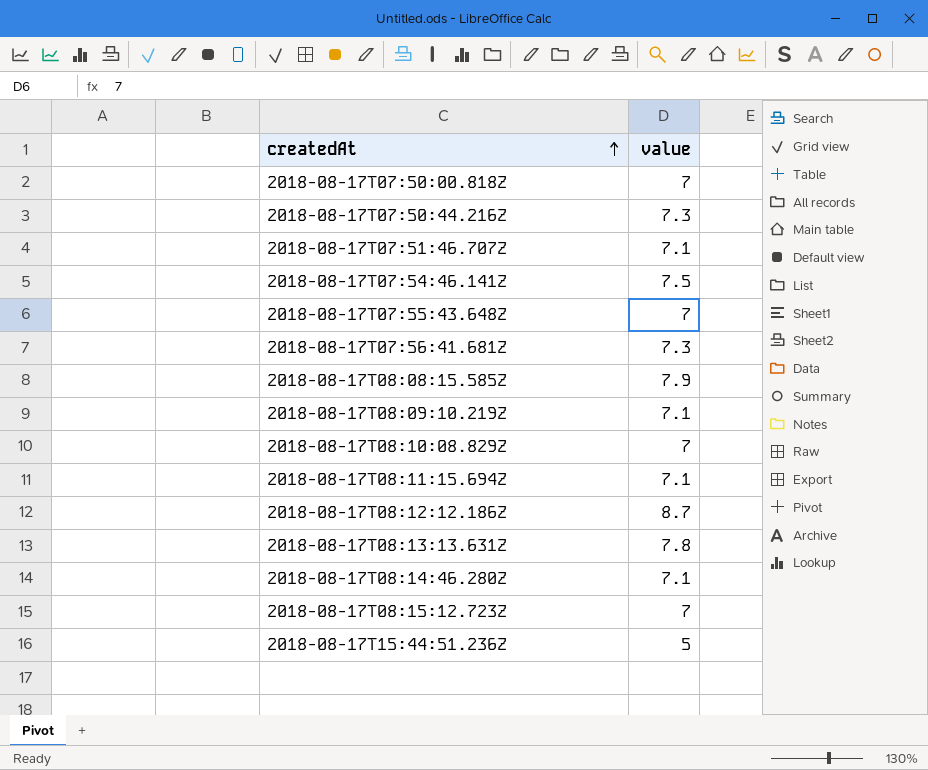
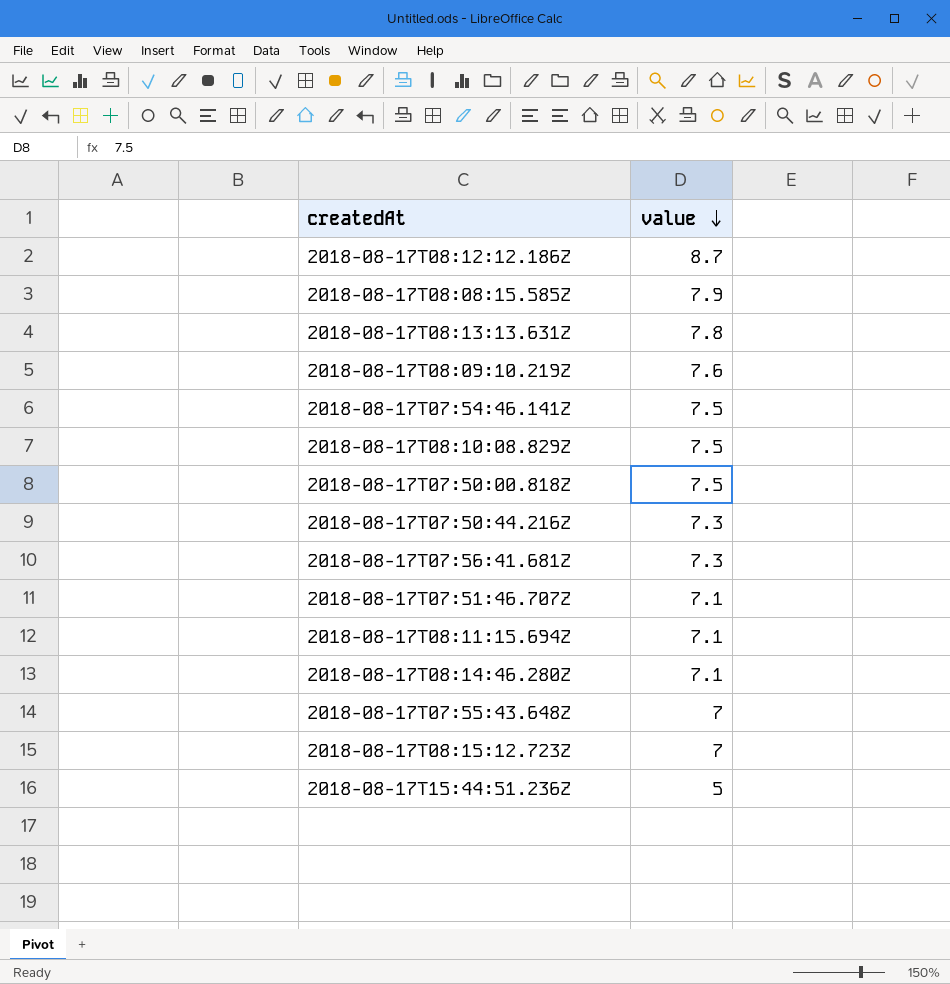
row order: createdAt ascending -> value descending
2018-08-17T08:09:10.219Z | value: 7.1 -> 7.6
2018-08-17T08:10:08.829Z | value: 7 -> 7.5
2018-08-17T07:50:00.818Z | value: 7 -> 7.5

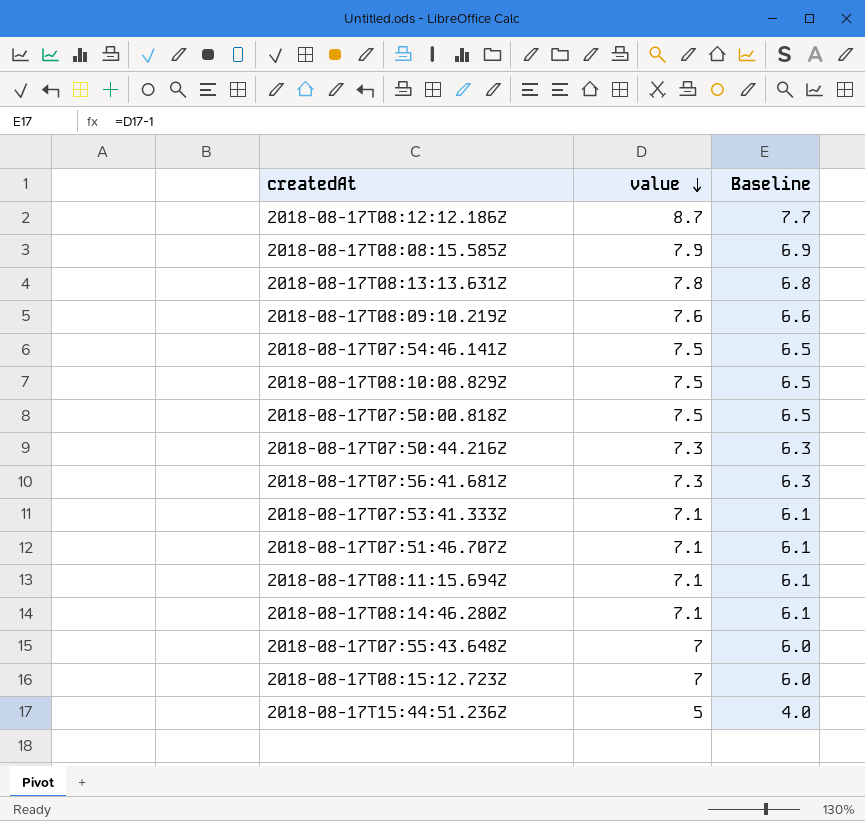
column Baseline | formula: none -> [value] - 1
row 2018-08-17T07:53:41.333Z: none -> 7.1 | 6.1

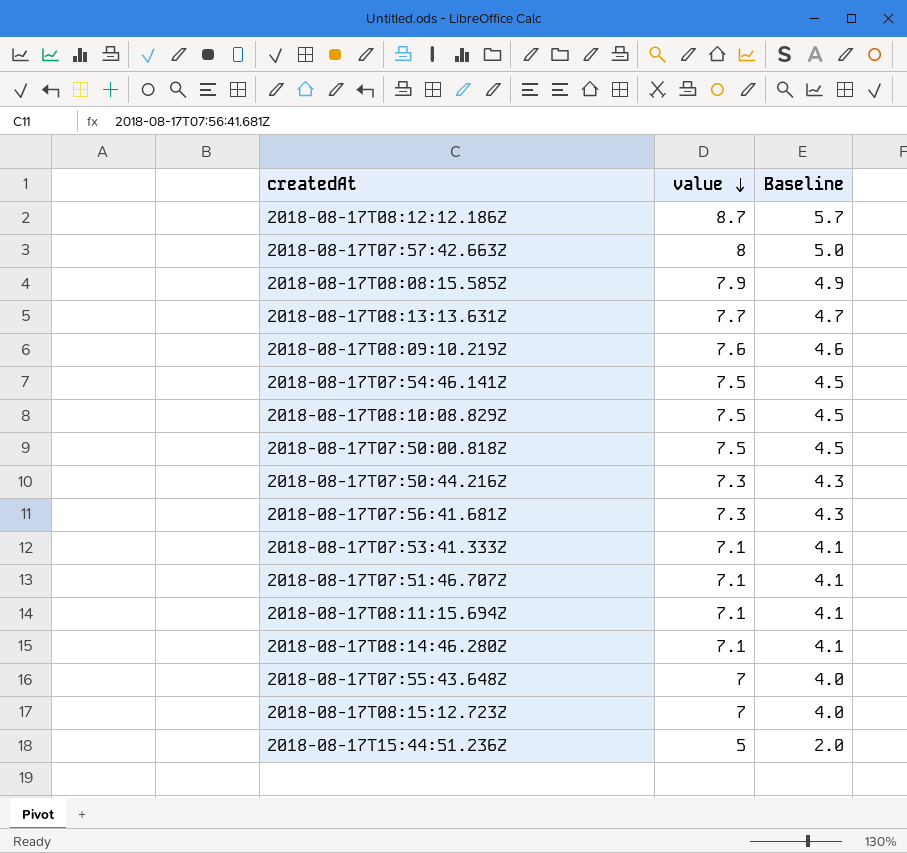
column Baseline | formula: [value] - 1 -> [value] - 3
row 2018-08-17T07:57:42.663Z: none -> 8 | 5.0
2018-08-17T08:13:13.631Z | value: 7.8 -> 7.7

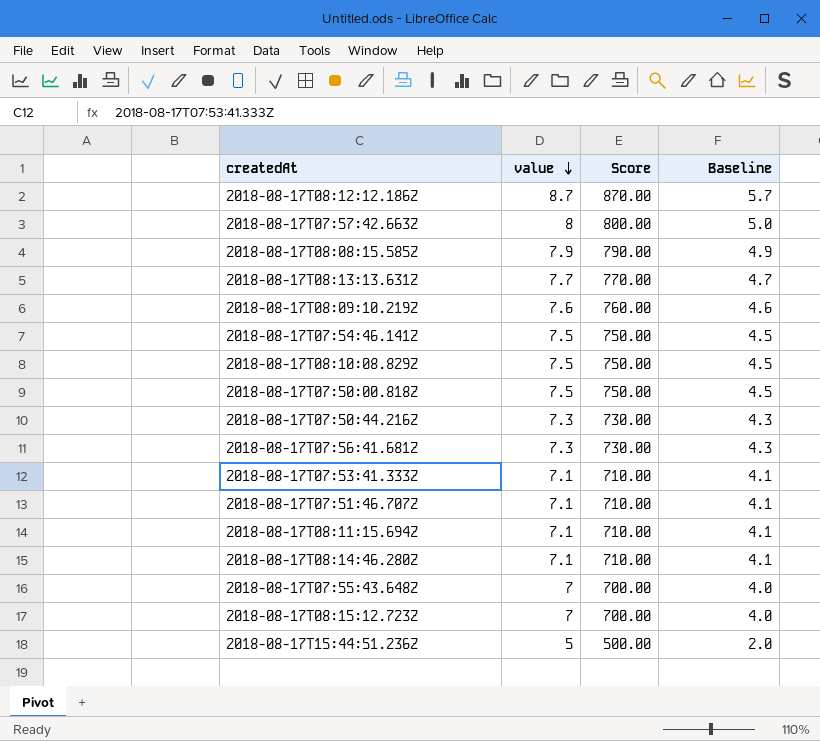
column Score | formula: none -> [value] * 100

